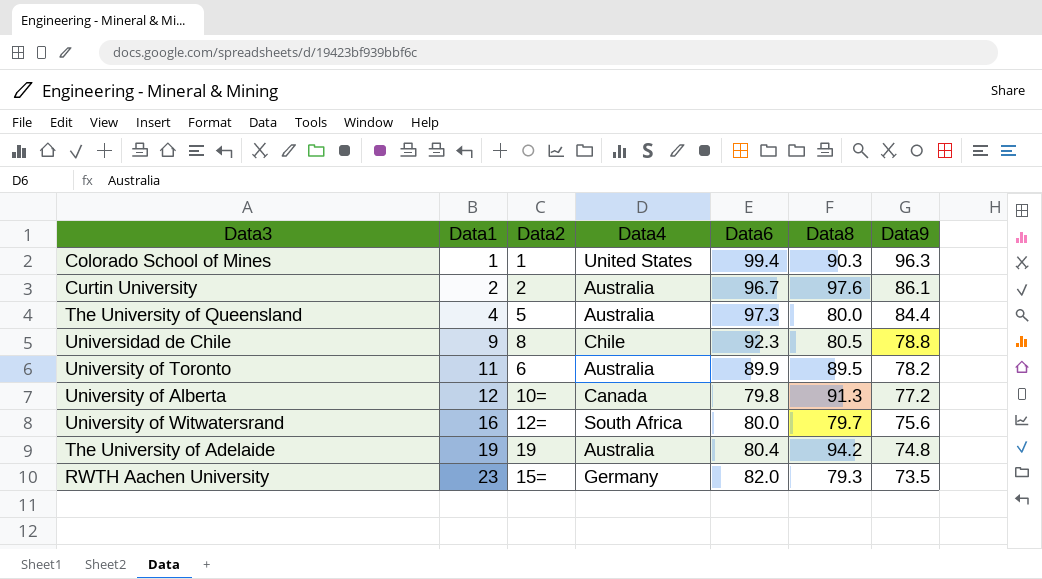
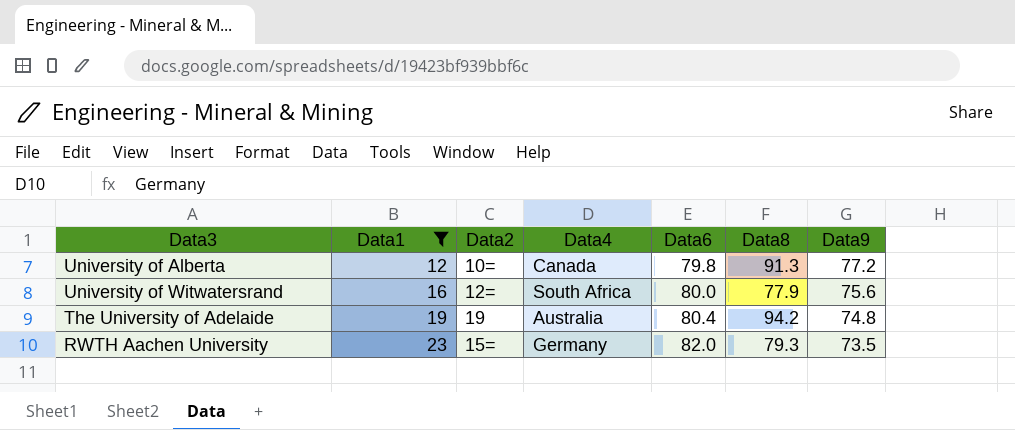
filter: none -> Data1 >= 12
University of Witwatersrand | Data8: 79.7 -> 77.9

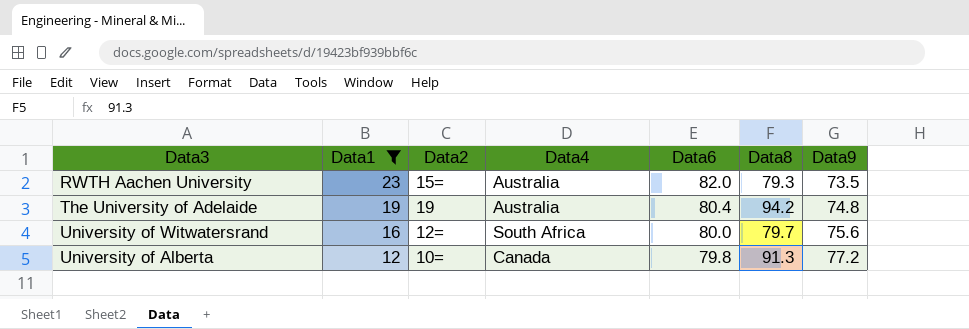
row order: Data1 ascending -> Data1 descending
RWTH Aachen University | Data4: Germany -> Australia
University of Witwatersrand | Data8: 77.9 -> 79.7

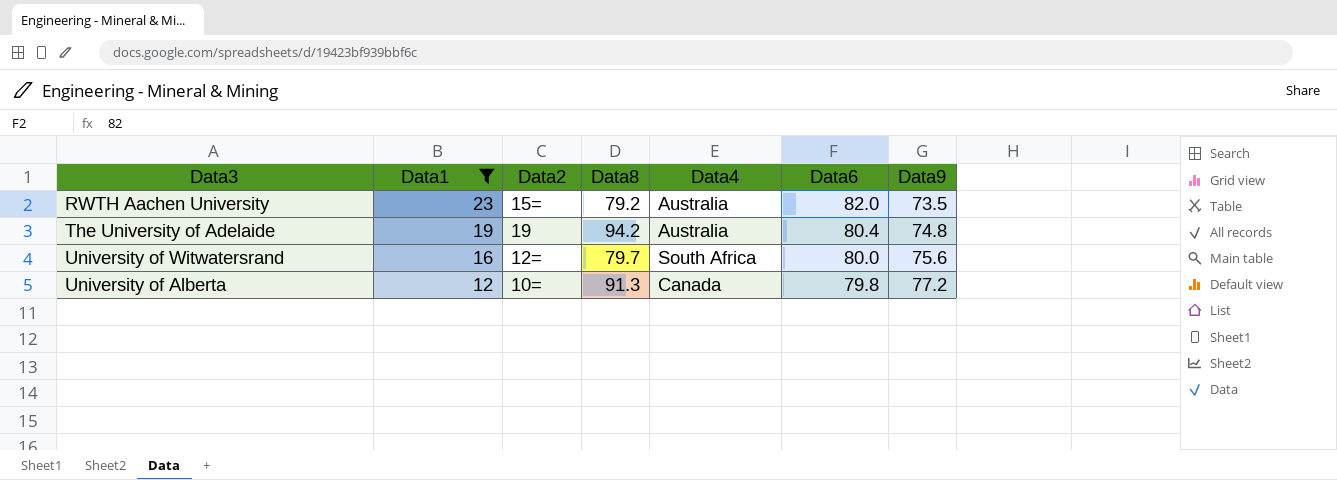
column Data8 | position: 6 -> 4
RWTH Aachen University | Data8: 79.3 -> 79.2

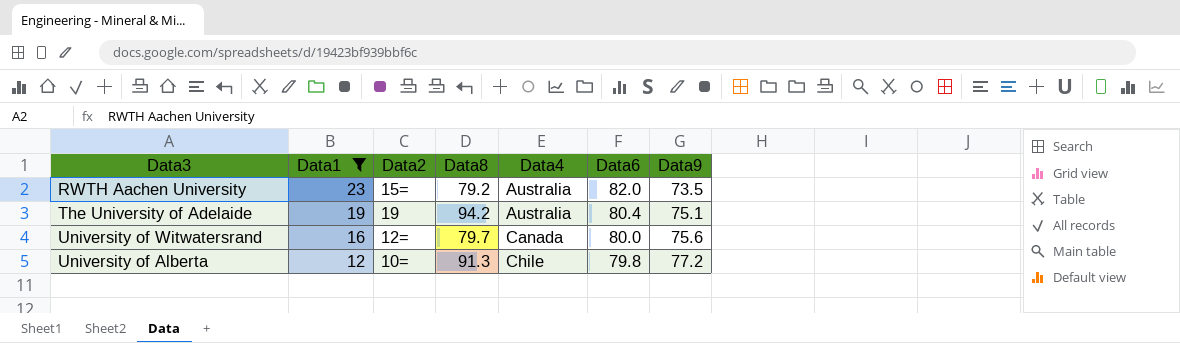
The University of Adelaide | Data9: 74.8 -> 75.1
University of Witwatersrand | Data4: South Africa -> Canada
University of Alberta | Data4: Canada -> Chile

